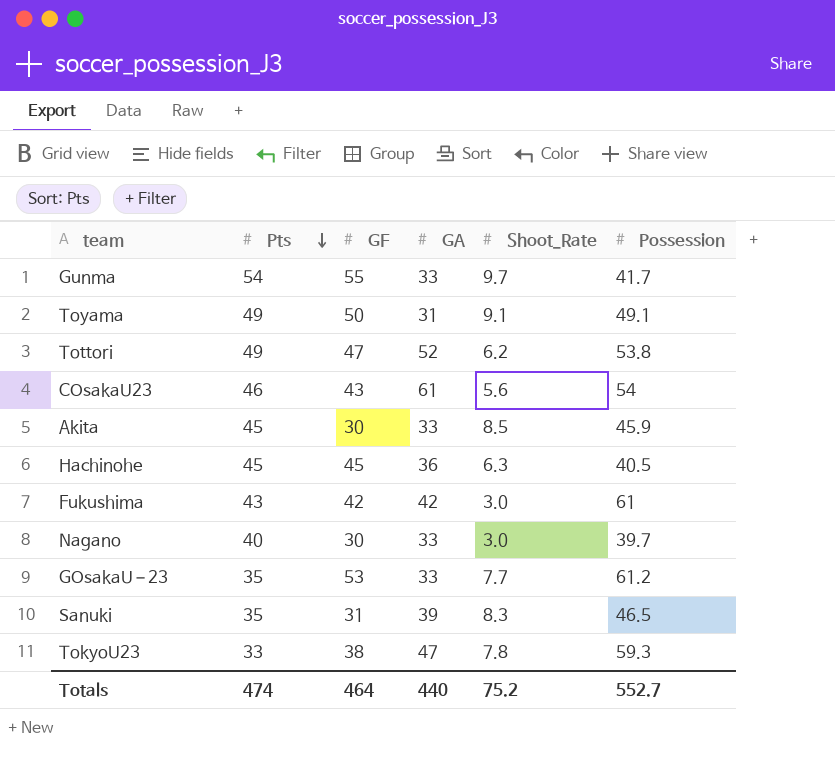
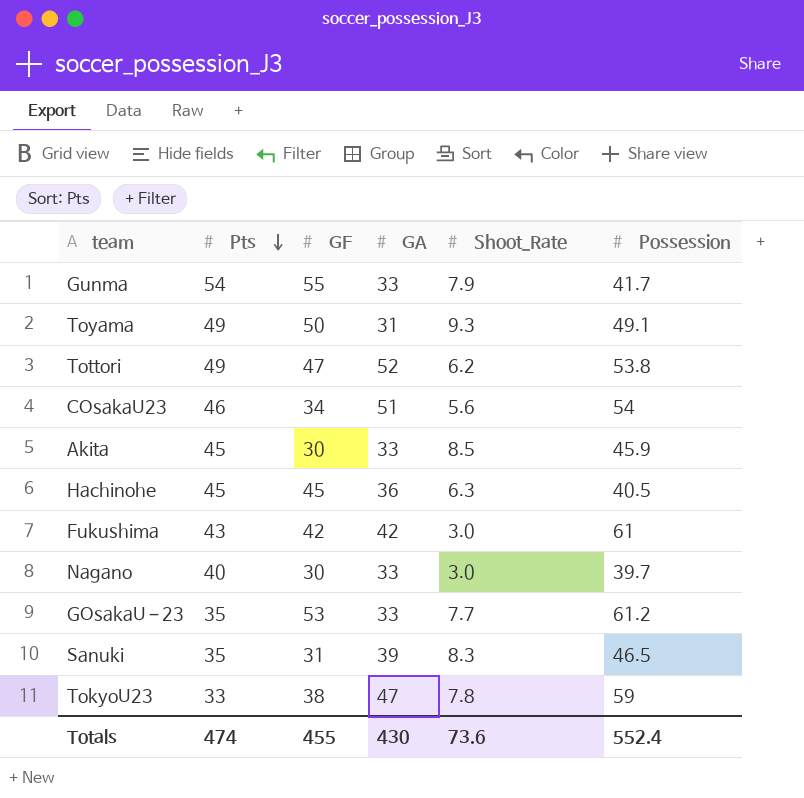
Gunma | Shoot_Rate: 9.7 -> 7.9
Toyama | Shoot_Rate: 9.1 -> 9.3
COsakaU23 | GF: 43 -> 34
COsakaU23 | GA: 61 -> 51
TokyoU23 | Possession: 59.3 -> 59
Totals | GF: 464 -> 455
Totals | GA: 440 -> 430
Totals | Shoot_Rate: 75.2 -> 73.6
Totals | Possession: 552.7 -> 552.4

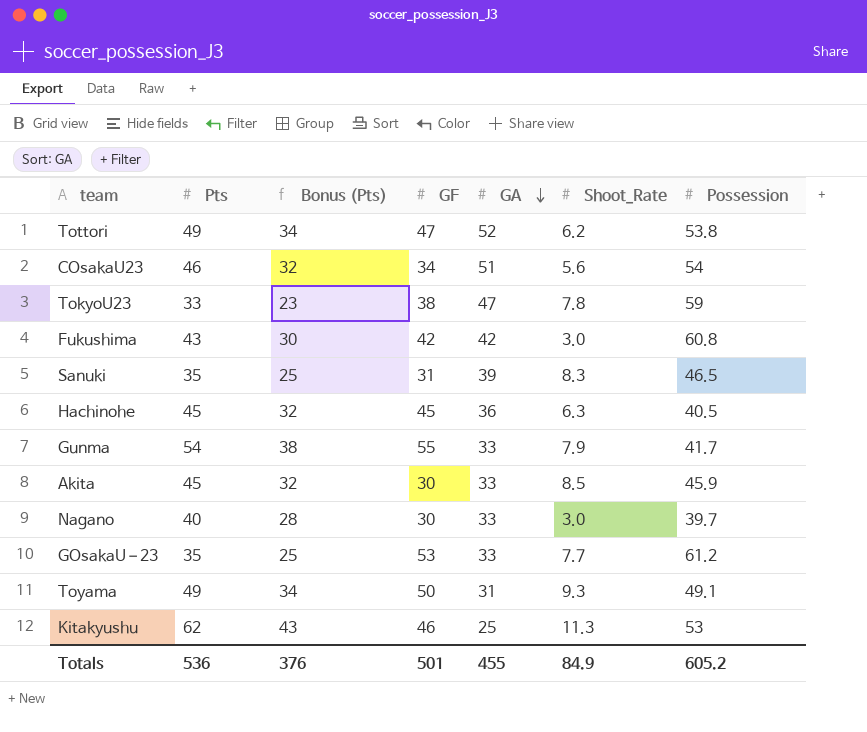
row order: Pts descending -> GA descending
column Bonus (Pts) | formula: none -> [Pts] * 0.7
Fukushima | Possession: 61 -> 60.8
row Kitakyushu: none -> 62 | 43 | 46 | 25 | 11.3 | 53
Totals | Pts: 474 -> 536
Totals | GF: 455 -> 501
Totals | GA: 430 -> 455
Totals | Shoot_Rate: 73.6 -> 84.9
Totals | Possession: 552.4 -> 605.2

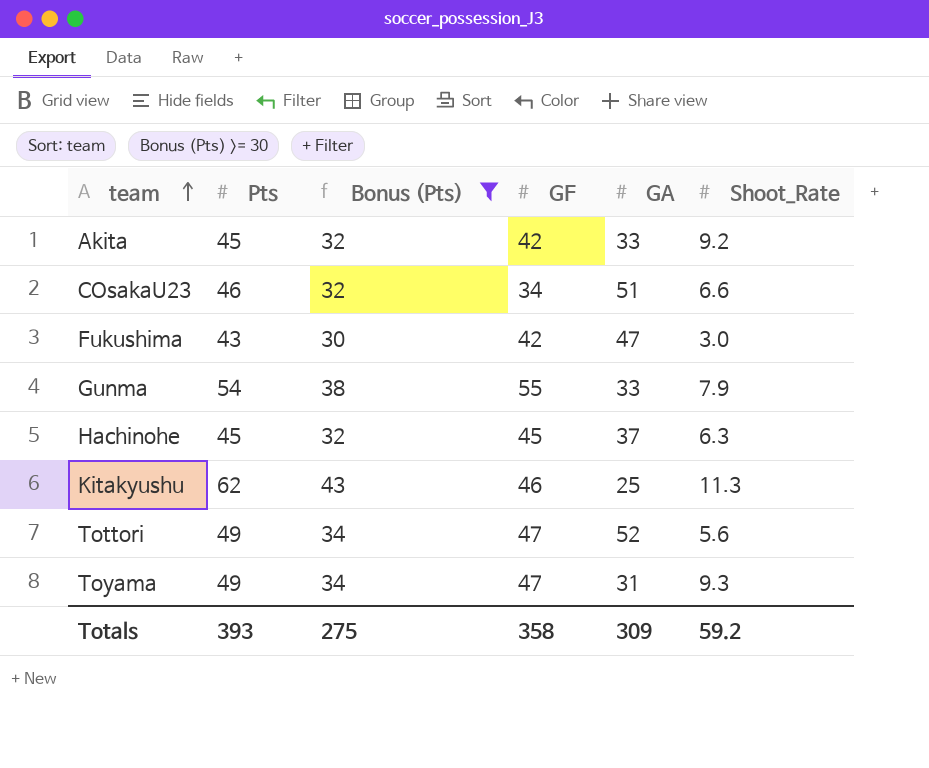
filter: none -> Bonus (Pts) >= 30
row order: GA descending -> team ascending
column Possession | position: 7 -> none
Akita | GF: 30 -> 42
Akita | Shoot_Rate: 8.5 -> 9.2
COsakaU23 | Shoot_Rate: 5.6 -> 6.6
Fukushima | GA: 42 -> 47
Hachinohe | GA: 36 -> 37
Tottori | Shoot_Rate: 6.2 -> 5.6
Toyama | GF: 50 -> 47
Totals | Pts: 536 -> 393
Totals | Bonus (Pts): 376 -> 275
Totals | GF: 501 -> 358
Totals | GA: 455 -> 309
Totals | Shoot_Rate: 84.9 -> 59.2

